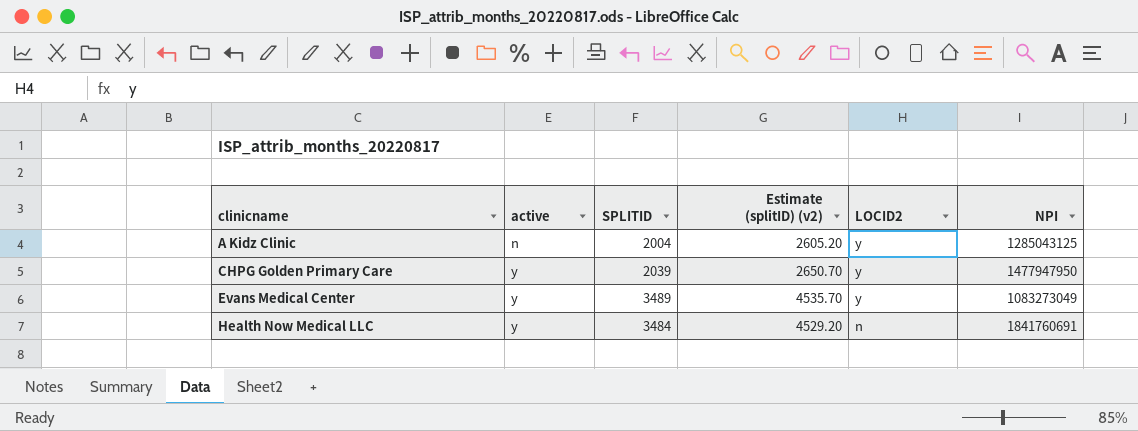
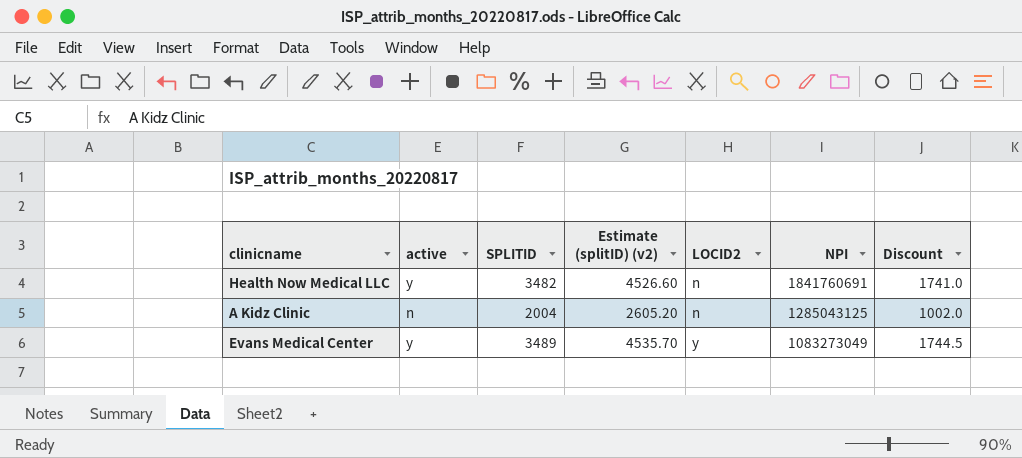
row order: clinicname ascending -> LOCID2 ascending
column Discount | formula: none -> [SPLITID] * 0.5
row CHPG Golden Primary Care: y | 2039 | 2650.70 | y | 1477947950 -> none
Health Now Medical LLC | SPLITID: 3484 -> 3482
Health Now Medical LLC | Estimate (splitID) (v2): 4529.20 -> 4526.60
A Kidz Clinic | LOCID2: y -> n

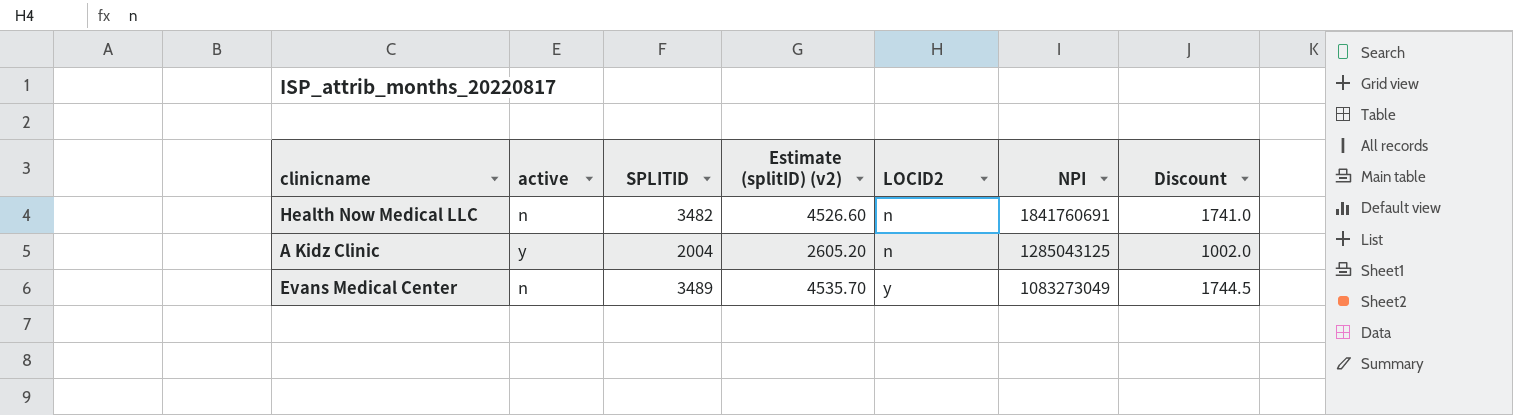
Health Now Medical LLC | active: y -> n
A Kidz Clinic | active: n -> y
Evans Medical Center | active: y -> n

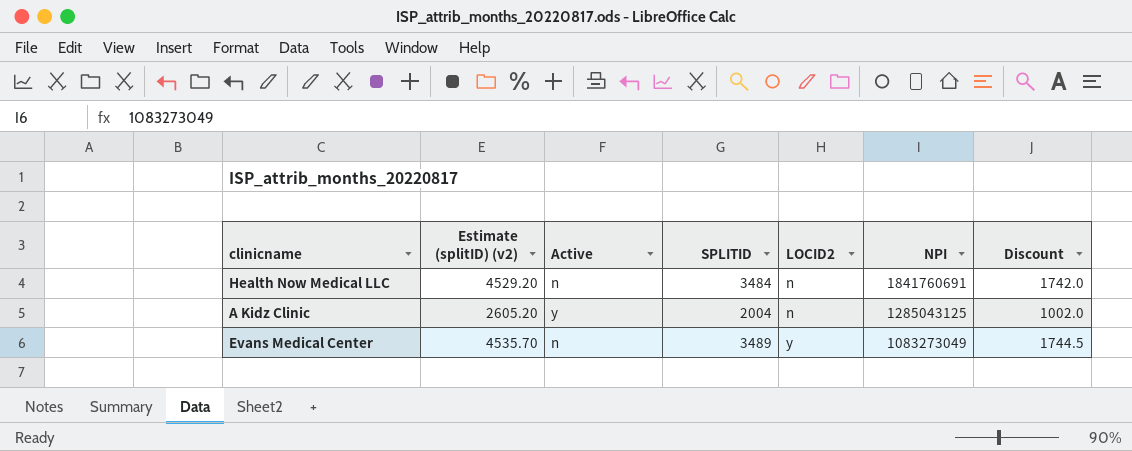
column Estimate (splitID) (v2) | position: 4 -> 2
column name: active -> Active
Health Now Medical LLC | Estimate (splitID) (v2): 4526.60 -> 4529.20
Health Now Medical LLC | SPLITID: 3482 -> 3484
Health Now Medical LLC | Discount: 1741.0 -> 1742.0

